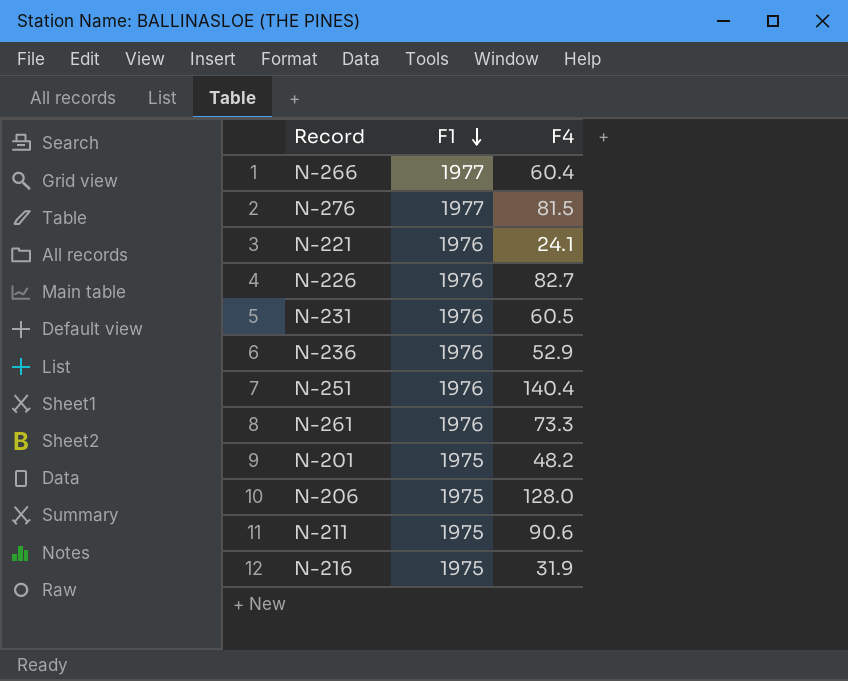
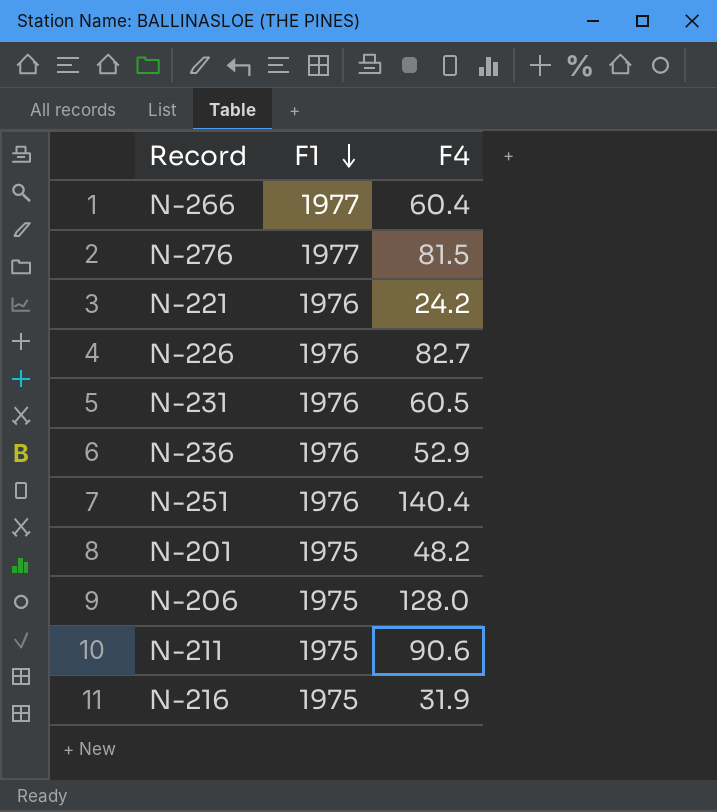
row N-261: 1976 | 73.3 -> none
N-221 | F4: 24.1 -> 24.2

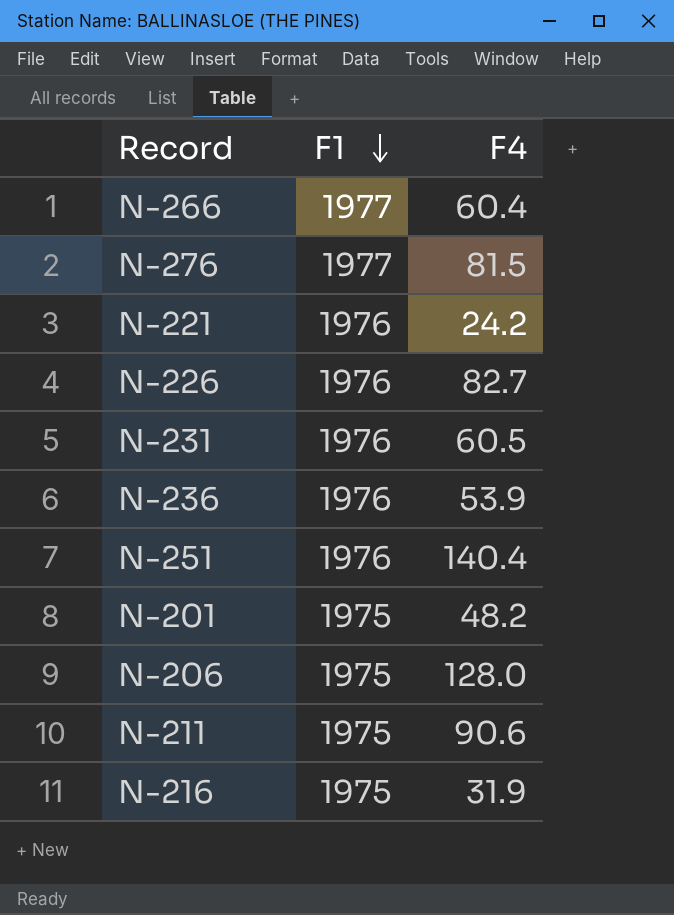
N-236 | F4: 52.9 -> 53.9

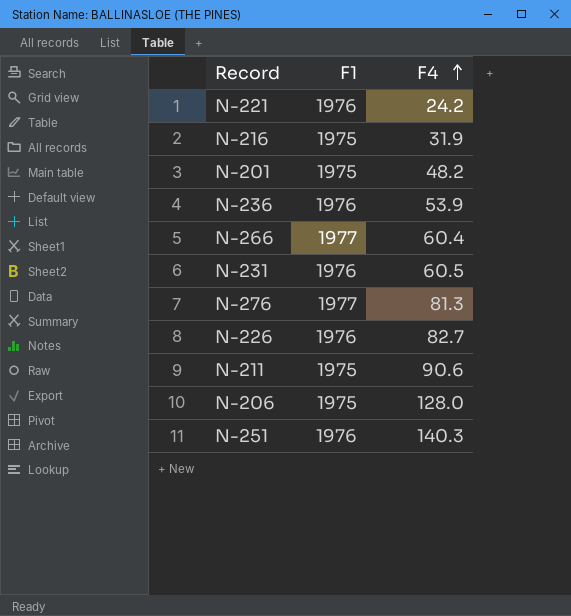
row order: F1 descending -> F4 ascending
N-276 | F4: 81.5 -> 81.3
N-251 | F4: 140.4 -> 140.3

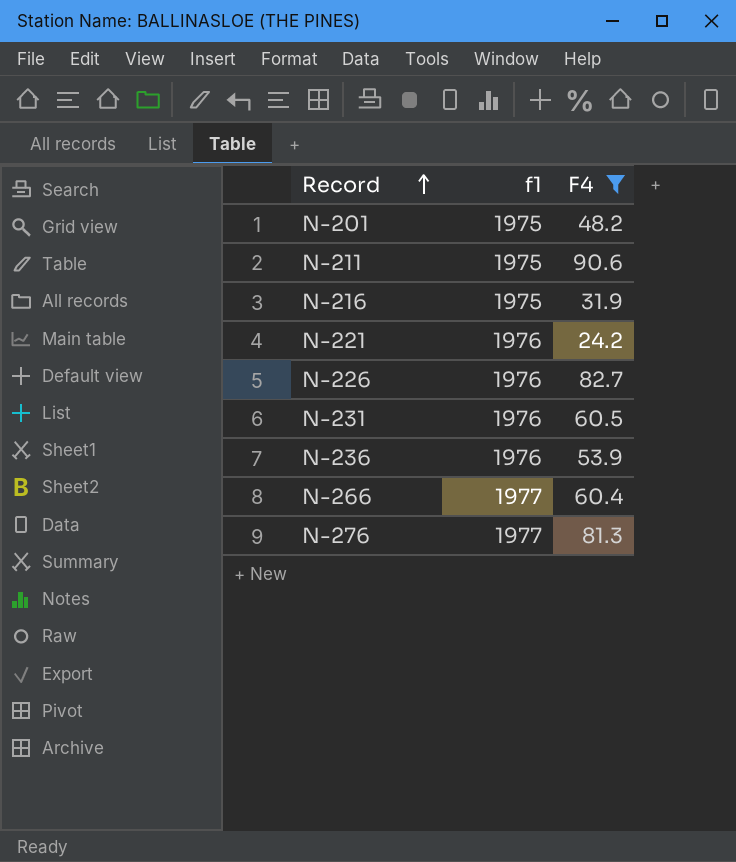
filter: none -> F4 <= 90.6
row order: F4 ascending -> Record ascending
column name: F1 -> f1

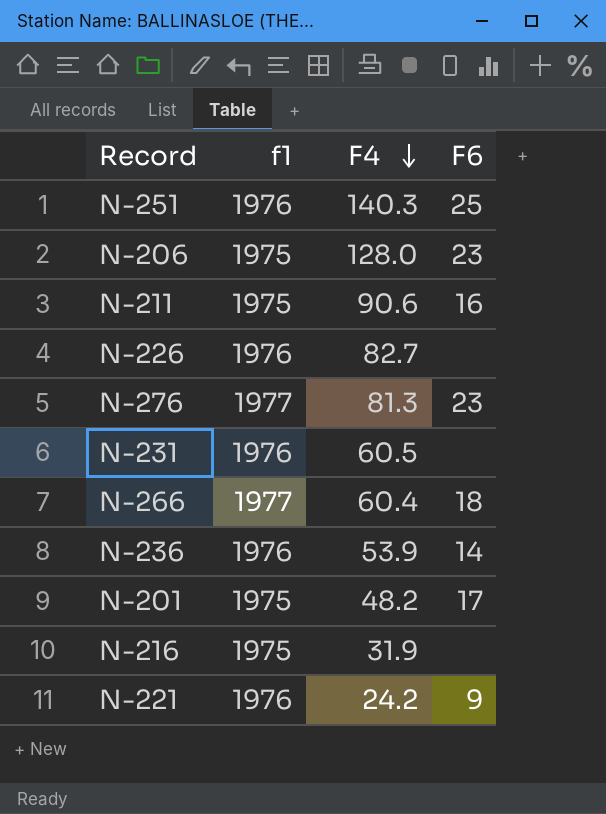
filter: F4 <= 90.6 -> none
row order: Record ascending -> F4 descending
column F6 | position: none -> 4

